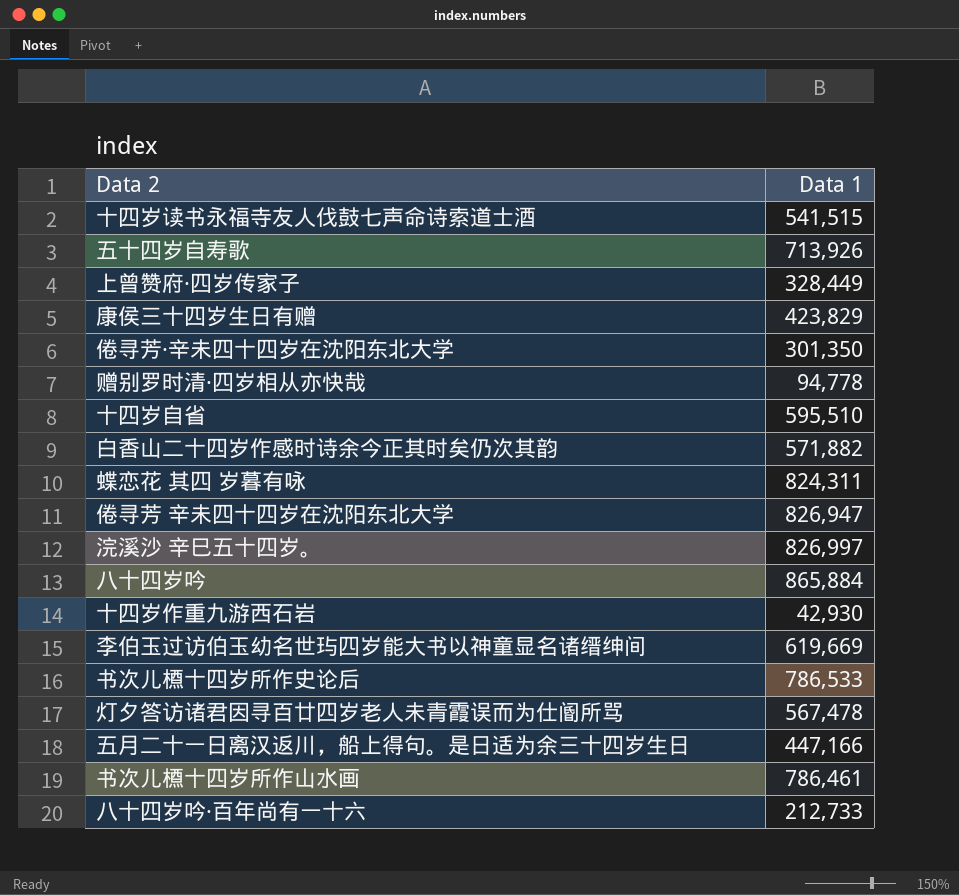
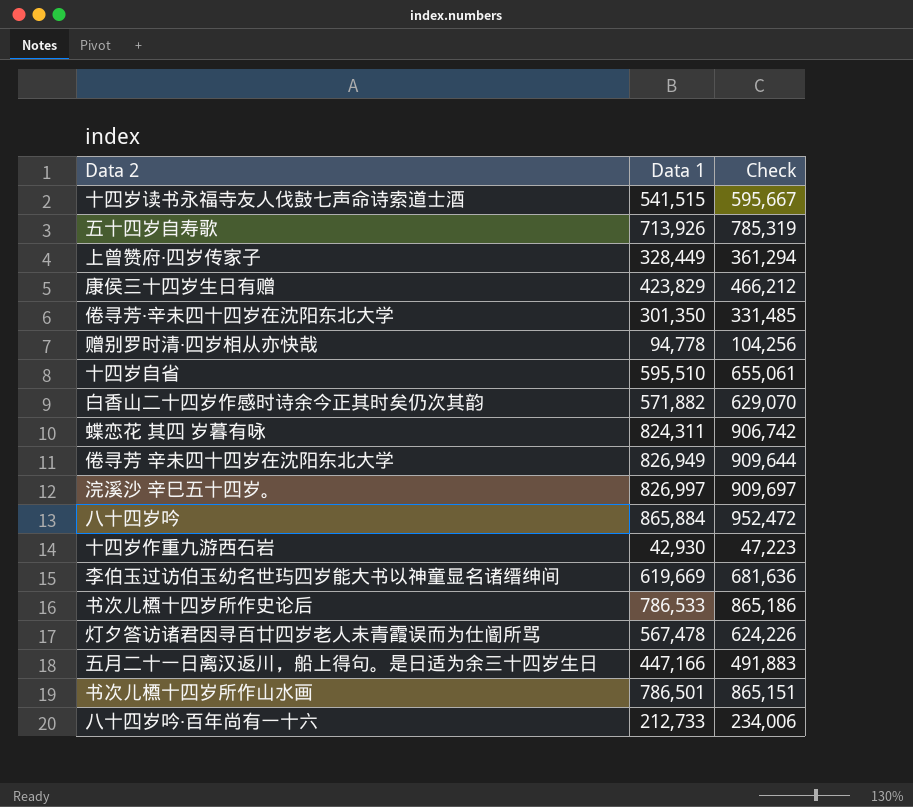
column Check | formula: none -> [Data 1] * 1.1
倦寻芳 辛未四十四岁在沈阳东北大学 | Data 1: 826,947 -> 826,949
书次儿槱十四岁所作山水画 | Data 1: 786,461 -> 786,501

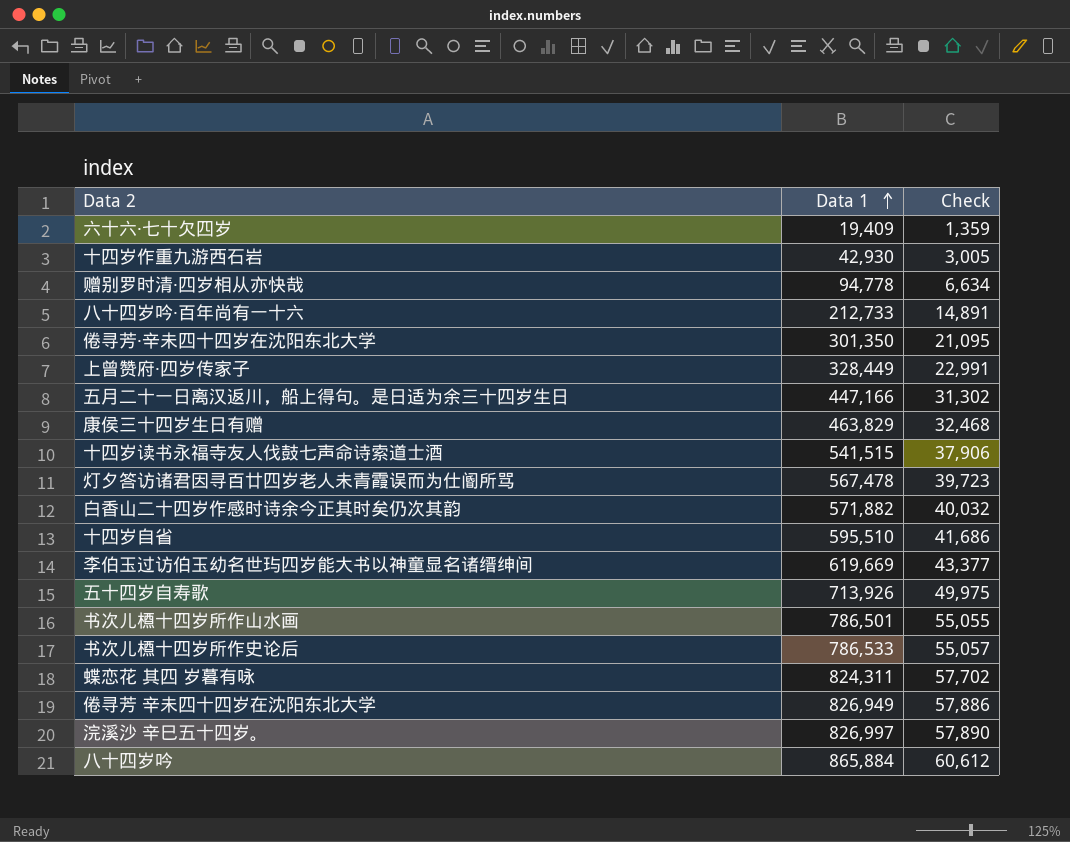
row order: none -> Data 1 ascending
column Check | formula: [Data 1] * 1.1 -> [Data 1] * 0.07
row 六十六·七十欠四岁: none -> 19,409 | 1,359
康侯三十四岁生日有赠 | Data 1: 423,829 -> 463,829

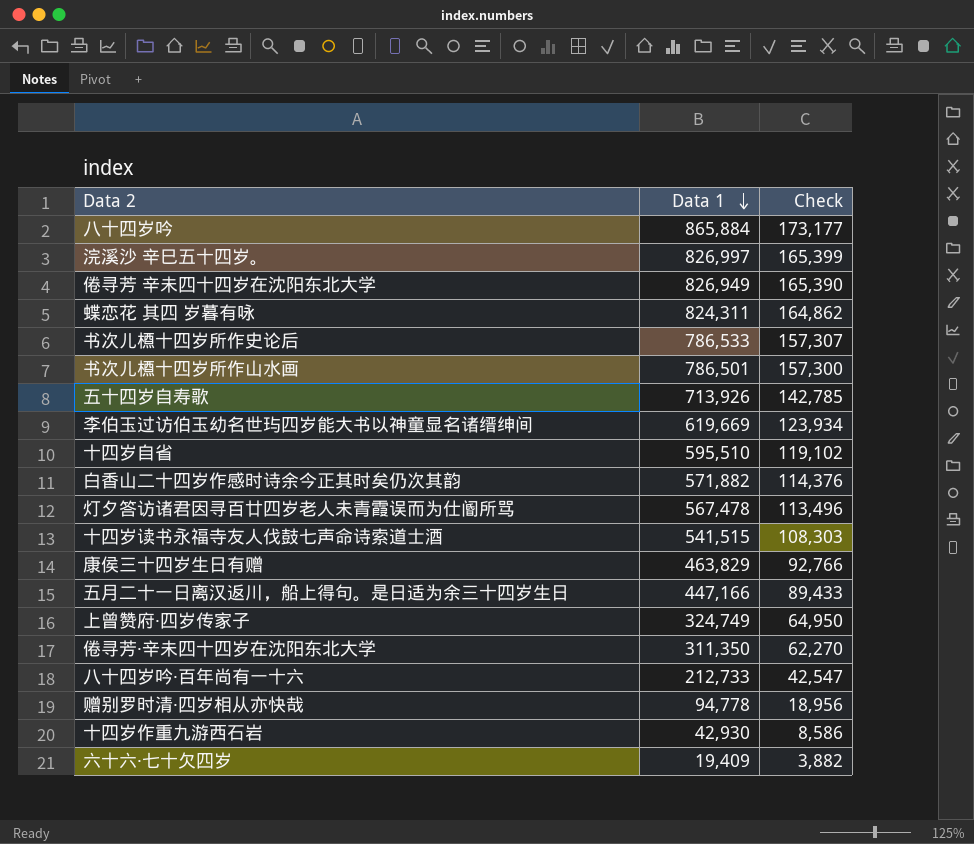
row order: Data 1 ascending -> Data 1 descending
column Check | formula: [Data 1] * 0.07 -> [Data 1] * 0.2
上曾赞府·四岁传家子 | Data 1: 328,449 -> 324,749
倦寻芳·辛未四十四岁在沈阳东北大学 | Data 1: 301,350 -> 311,350

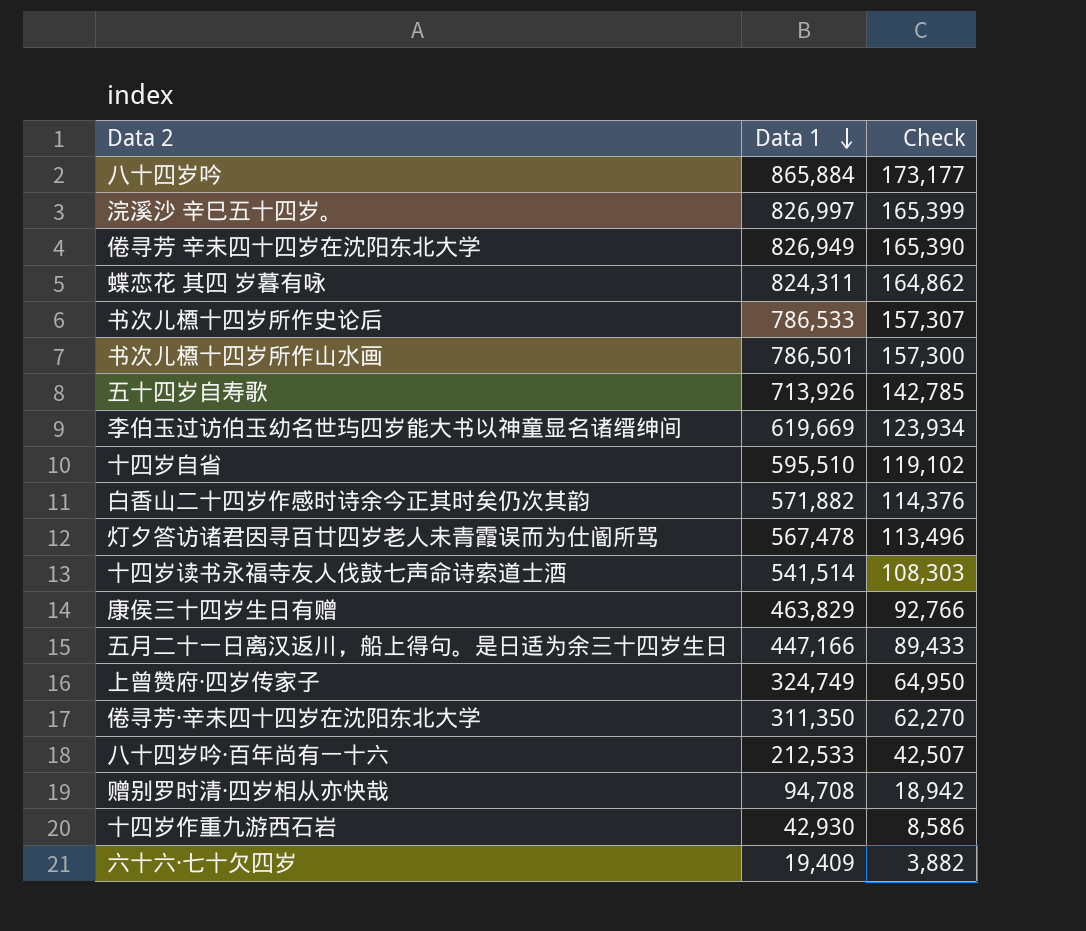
十四岁读书永福寺友人伐鼓七声命诗索道士酒 | Data 1: 541,515 -> 541,514
八十四岁吟·百年尚有一十六 | Data 1: 212,733 -> 212,533
八十四岁吟·百年尚有一十六 | Check: 42,547 -> 42,507
赠别罗时清·四岁相从亦快哉 | Data 1: 94,778 -> 94,708
赠别罗时清·四岁相从亦快哉 | Check: 18,956 -> 18,942

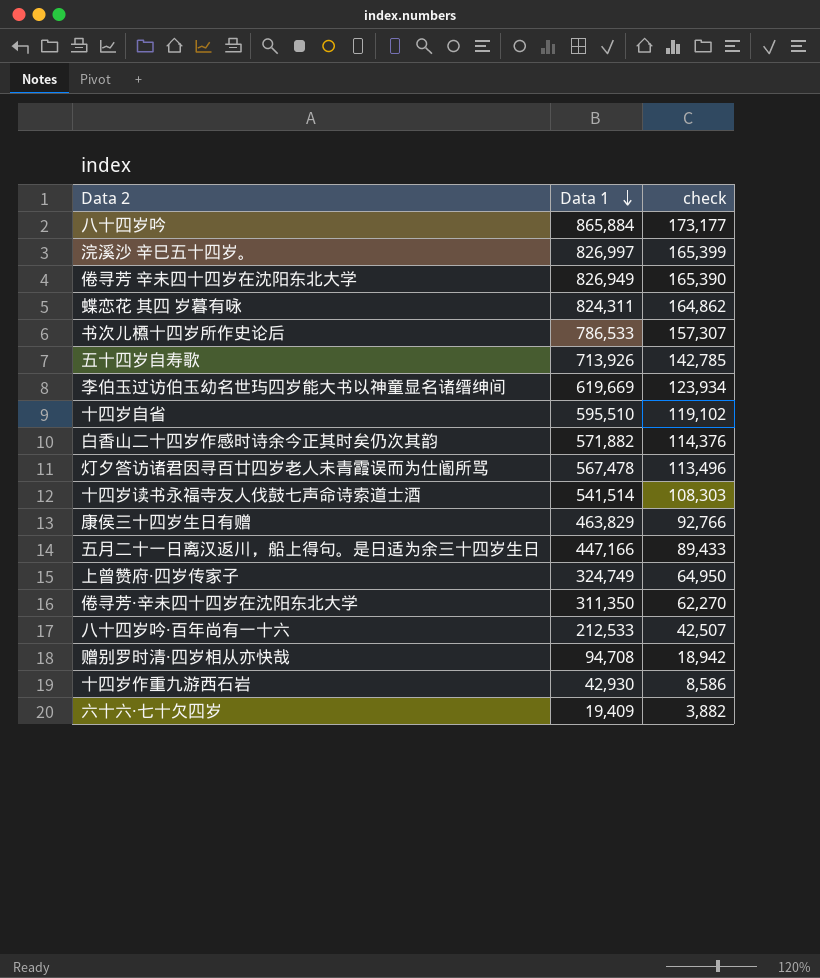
column name: Check -> check
row 书次儿槱十四岁所作山水画: 786,501 | 157,300 -> none

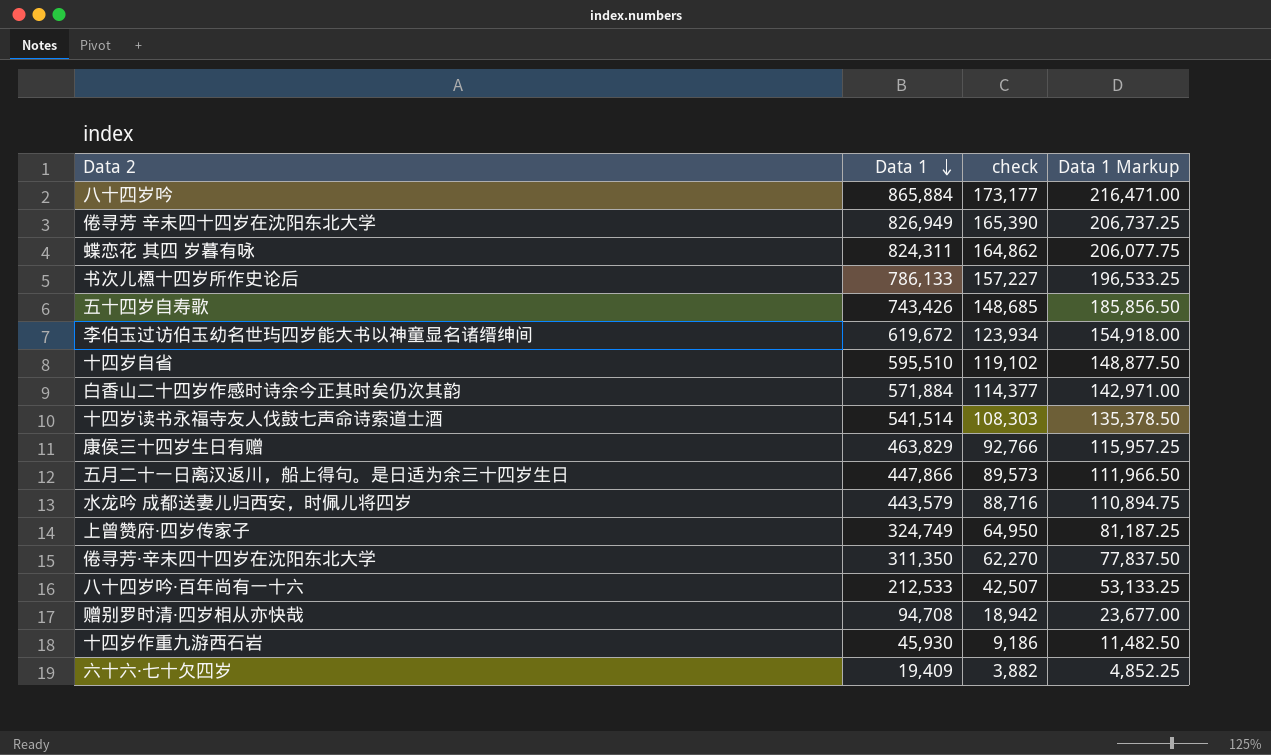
column Data 1 Markup | formula: none -> [Data 1] * 0.25
row 浣溪沙 辛巳五十四岁。: 826,997 | 165,399 -> none
row 灯夕答访诸君因寻百廿四岁老人未青霞误而为仕阍所骂: 567,478 | 113,496 -> none
书次儿槱十四岁所作史论后 | Data 1: 786,533 -> 786,133
书次儿槱十四岁所作史论后 | check: 157,307 -> 157,227
五十四岁自寿歌 | Data 1: 713,926 -> 743,426
五十四岁自寿歌 | check: 142,785 -> 148,685
李伯玉过访伯玉幼名世玙四岁能大书以神童显名诸缙绅间 | Data 1: 619,669 -> 619,672
白香山二十四岁作感时诗余今正其时矣仍次其韵 | Data 1: 571,882 -> 571,884
白香山二十四岁作感时诗余今正其时矣仍次其韵 | check: 114,376 -> 114,377
五月二十一日离汉返川，船上得句。是日适为余三十四岁生日 | Data 1: 447,166 -> 447,866
五月二十一日离汉返川，船上得句。是日适为余三十四岁生日 | check: 89,433 -> 89,573
row 水龙吟 成都送妻儿归西安，时佩儿将四岁: none -> 443,579 | 88,716 | 110,894.75
十四岁作重九游西石岩 | Data 1: 42,930 -> 45,930
十四岁作重九游西石岩 | check: 8,586 -> 9,186

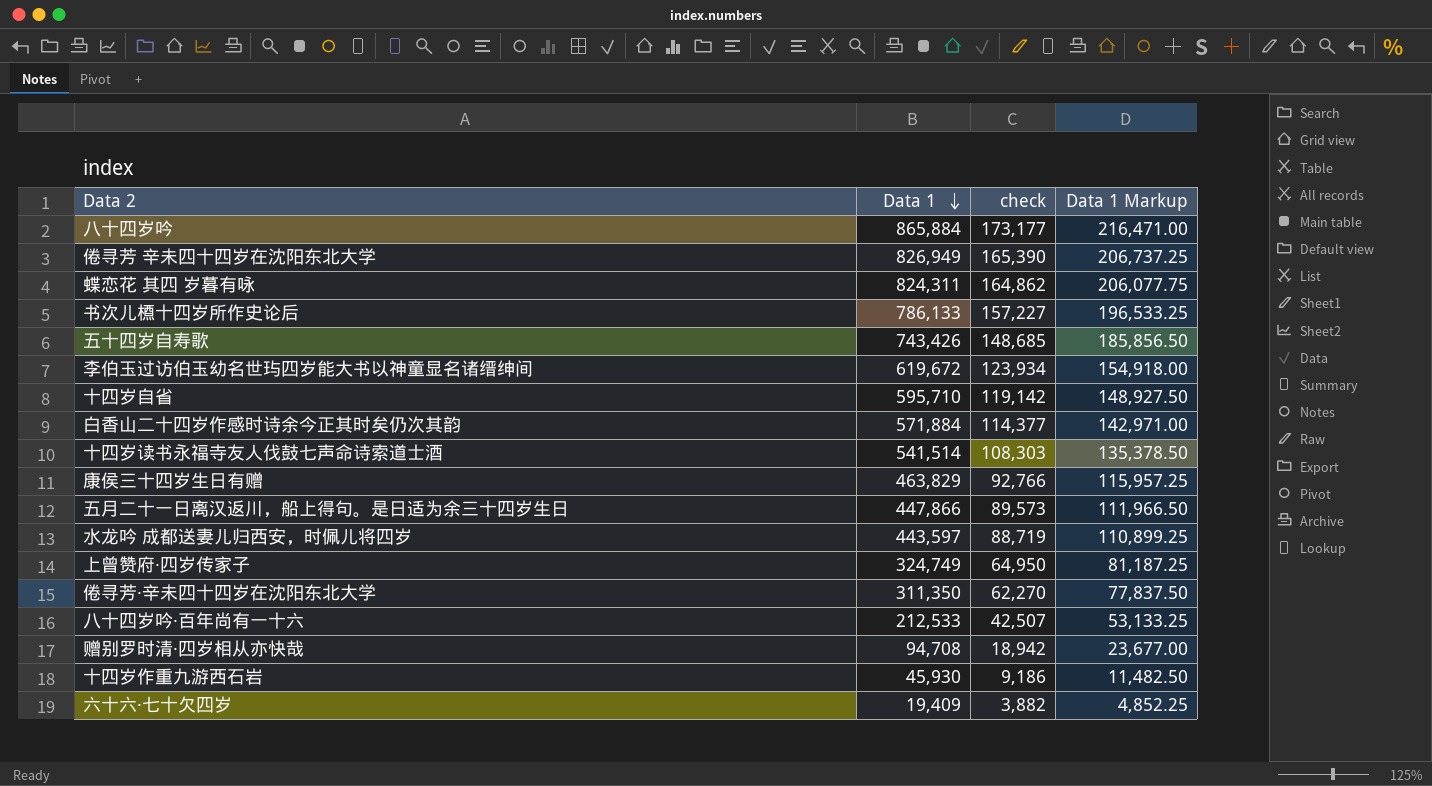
十四岁自省 | Data 1: 595,510 -> 595,710
十四岁自省 | check: 119,102 -> 119,142
十四岁自省 | Data 1 Markup: 148,877.50 -> 148,927.50
水龙吟 成都送妻儿归西安，时佩儿将四岁 | Data 1: 443,579 -> 443,597
水龙吟 成都送妻儿归西安，时佩儿将四岁 | check: 88,716 -> 88,719
水龙吟 成都送妻儿归西安，时佩儿将四岁 | Data 1 Markup: 110,894.75 -> 110,899.25

